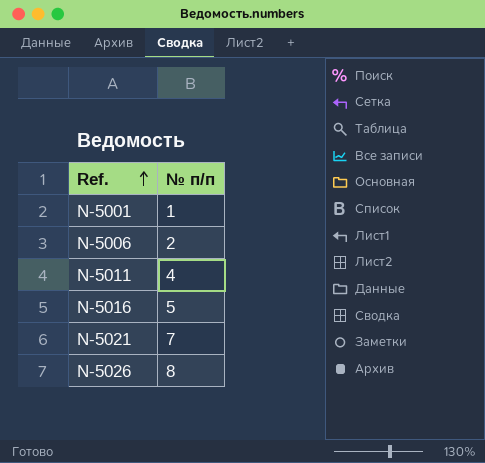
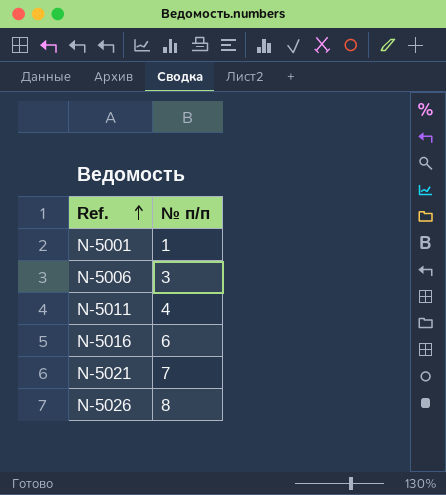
N-5006 | № п/п: 2 -> 3
N-5016 | № п/п: 5 -> 6

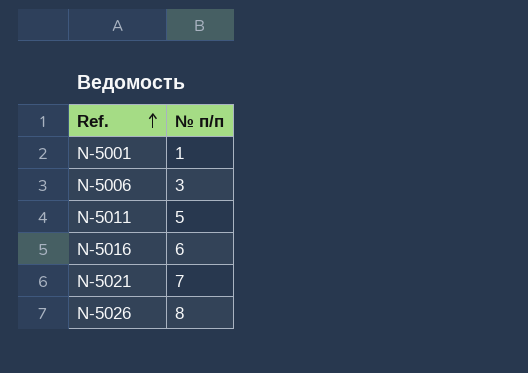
N-5011 | № п/п: 4 -> 5

